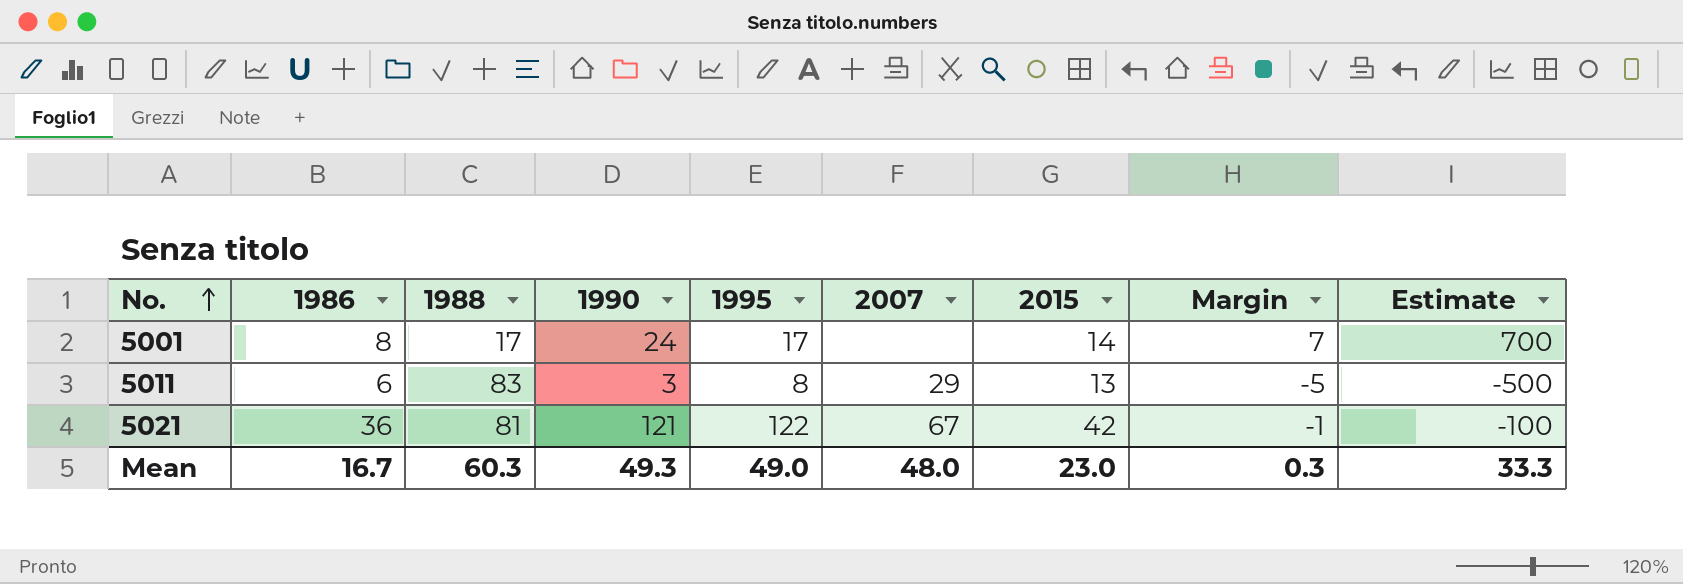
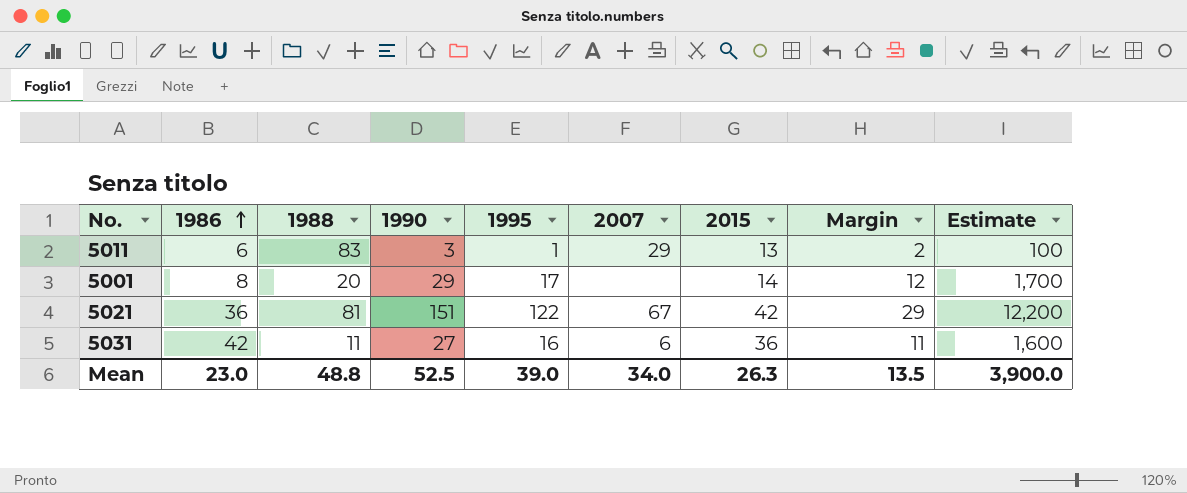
row order: No. ascending -> 1986 ascending
column Estimate | formula: [Margin] * 100 -> [1995] * 100
5011 | 1995: 8 -> 1
5011 | Margin: -5 -> 2
5001 | 1988: 17 -> 20
5001 | 1990: 24 -> 29
5001 | Margin: 7 -> 12
5021 | 1990: 121 -> 151
5021 | Margin: -1 -> 29
row 5031: none -> 42 | 11 | 27 | 16 | 6 | 36 | 11 | 1,600
Mean | 1986: 16.7 -> 23.0
Mean | 1988: 60.3 -> 48.8
Mean | 1990: 49.3 -> 52.5
Mean | 1995: 49.0 -> 39.0
Mean | 2007: 48.0 -> 34.0
Mean | 2015: 23.0 -> 26.3
Mean | Margin: 0.3 -> 13.5
Mean | Estimate: 33.3 -> 3,900.0

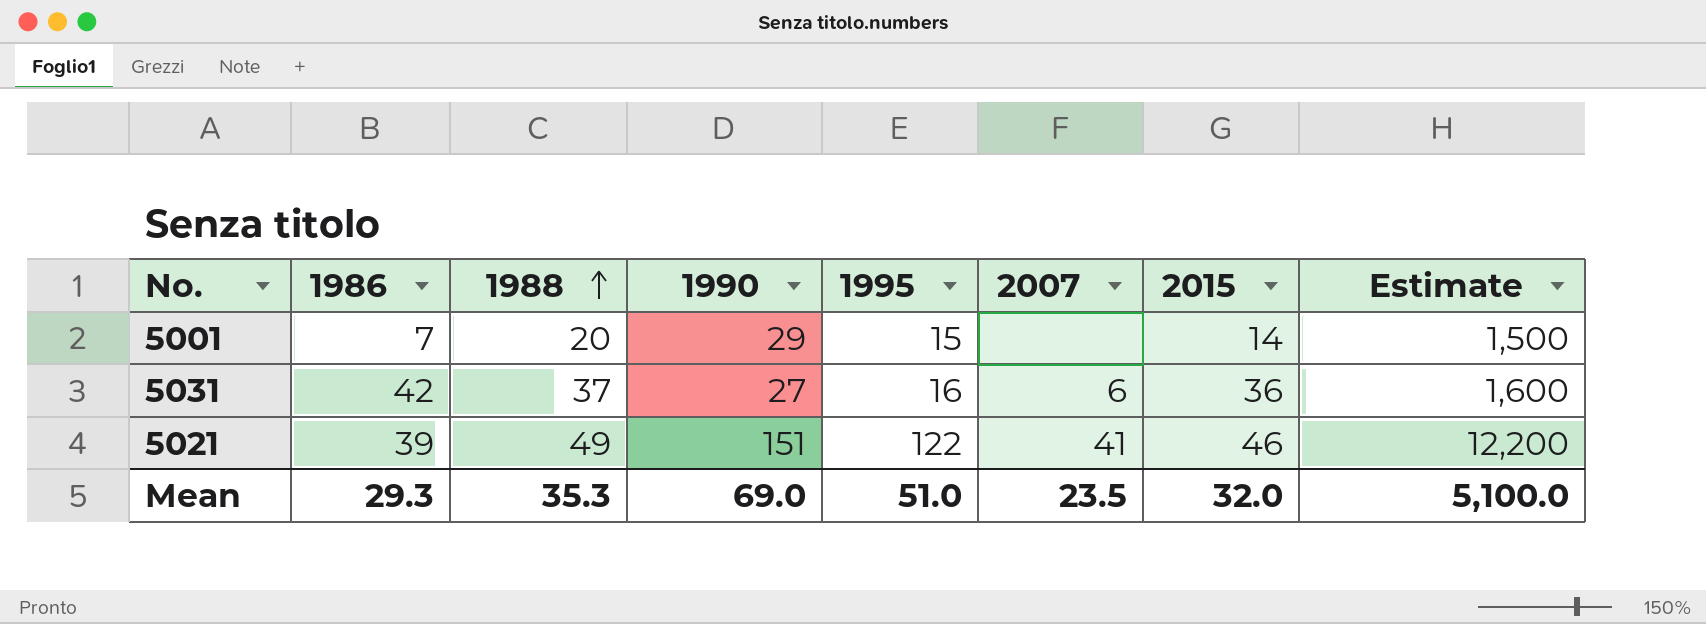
row order: 1986 ascending -> 1988 ascending
column Margin | formula: [1990] - [1995] -> none
row 5011: 6 | 83 | 3 | 1 | 29 | 13 | 2 | 100 -> none
5001 | 1986: 8 -> 7
5001 | 1995: 17 -> 15
5001 | Estimate: 1,700 -> 1,500
5031 | 1988: 11 -> 37
5021 | 1986: 36 -> 39
5021 | 1988: 81 -> 49
5021 | 2007: 67 -> 41
5021 | 2015: 42 -> 46
Mean | 1986: 23.0 -> 29.3
Mean | 1988: 48.8 -> 35.3
Mean | 1990: 52.5 -> 69.0
Mean | 1995: 39.0 -> 51.0
Mean | 2007: 34.0 -> 23.5
Mean | 2015: 26.3 -> 32.0
Mean | Estimate: 3,900.0 -> 5,100.0

